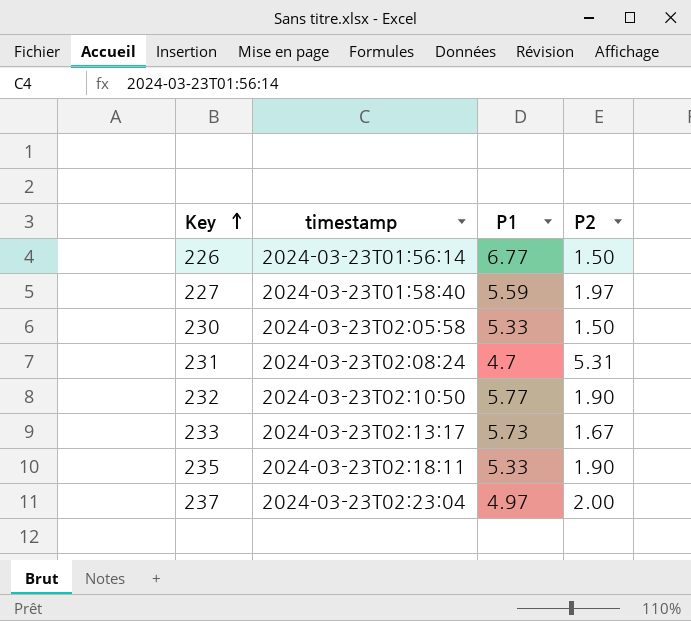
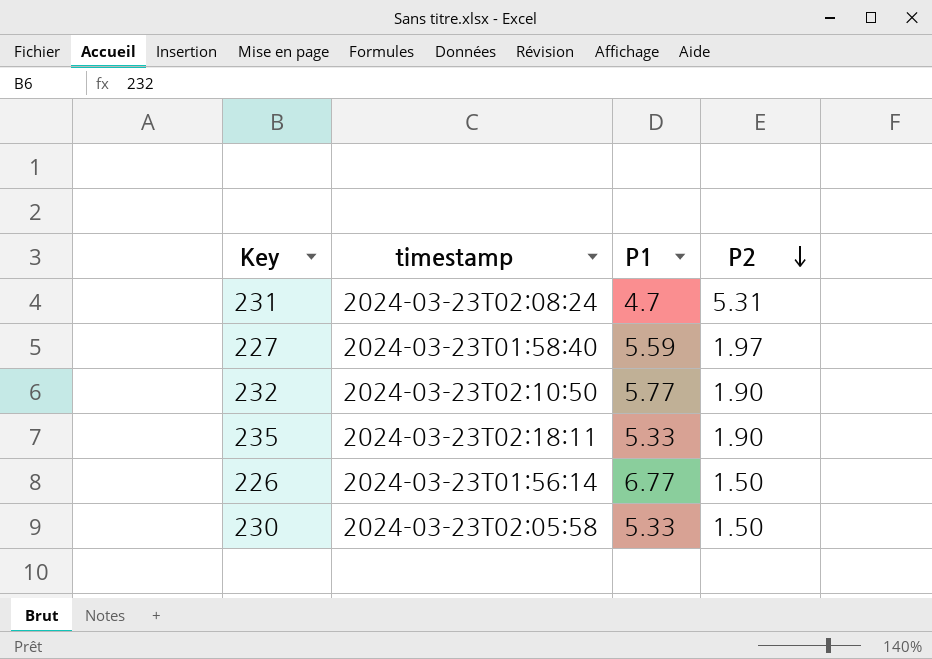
row order: Key ascending -> P2 descending
row 233: 2024-03-23T02:13:17 | 5.73 | 1.67 -> none
row 237: 2024-03-23T02:23:04 | 4.97 | 2.00 -> none

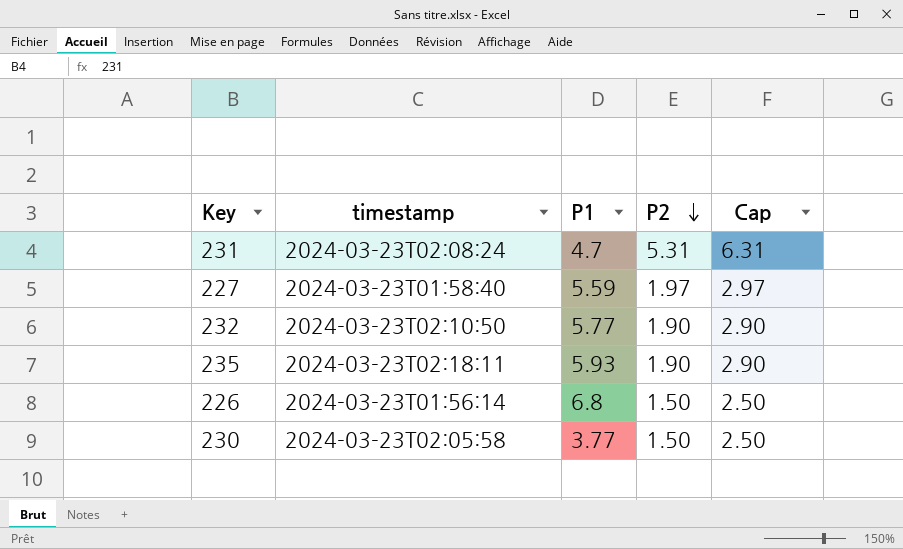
column Cap | formula: none -> [P2] + 1
235 | P1: 5.33 -> 5.93
226 | P1: 6.77 -> 6.8
230 | P1: 5.33 -> 3.77

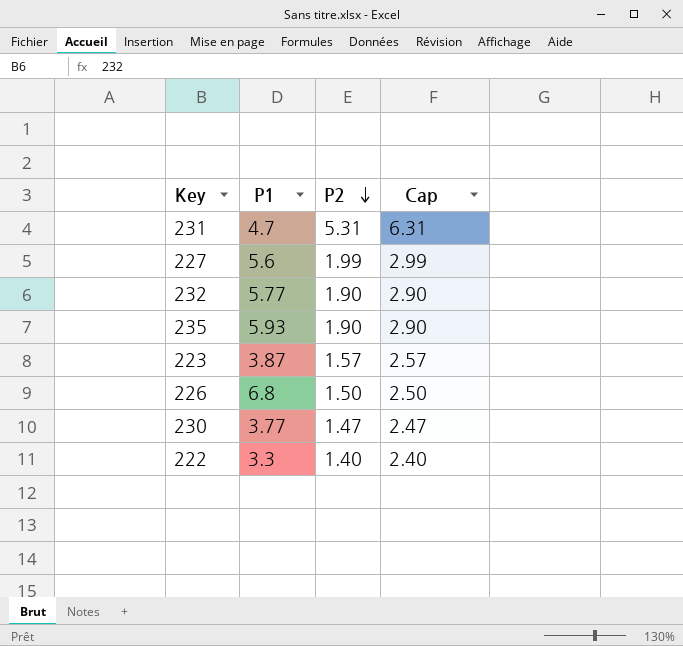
column timestamp | position: 2 -> none
227 | P1: 5.59 -> 5.6
227 | P2: 1.97 -> 1.99
227 | Cap: 2.97 -> 2.99
row 223: none -> 3.87 | 1.57 | 2.57
230 | P2: 1.50 -> 1.47
230 | Cap: 2.50 -> 2.47
row 222: none -> 3.3 | 1.40 | 2.40

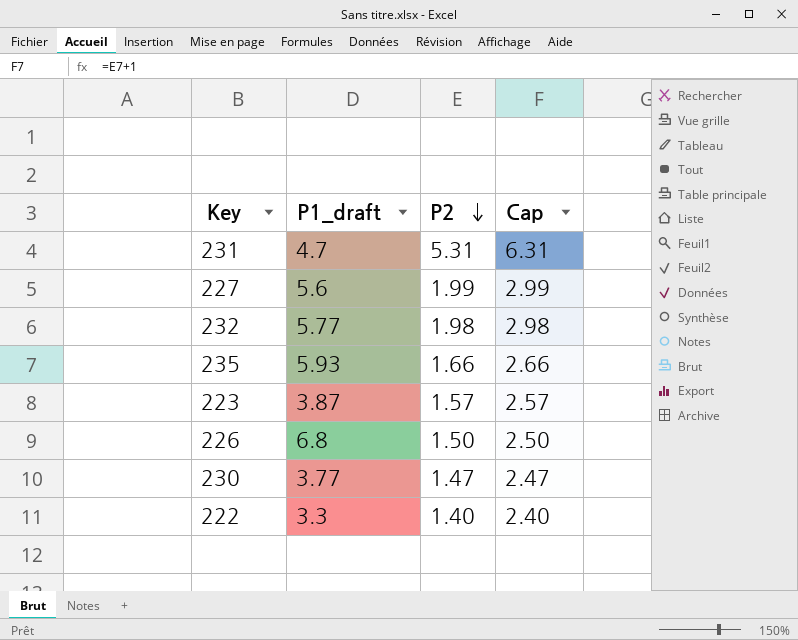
column name: P1 -> P1_draft
232 | P2: 1.90 -> 1.98
232 | Cap: 2.90 -> 2.98
235 | P2: 1.90 -> 1.66
235 | Cap: 2.90 -> 2.66

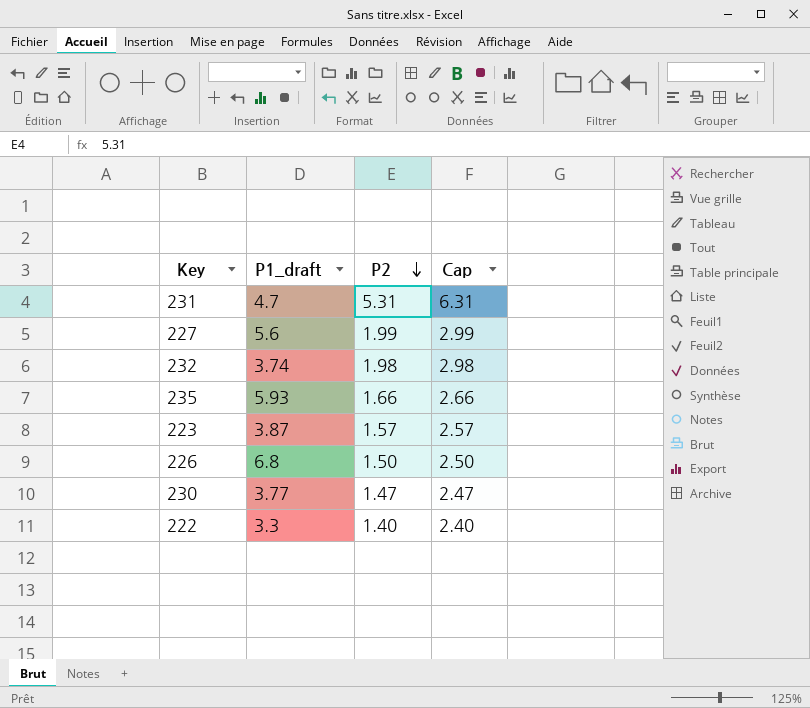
232 | P1_draft: 5.77 -> 3.74

